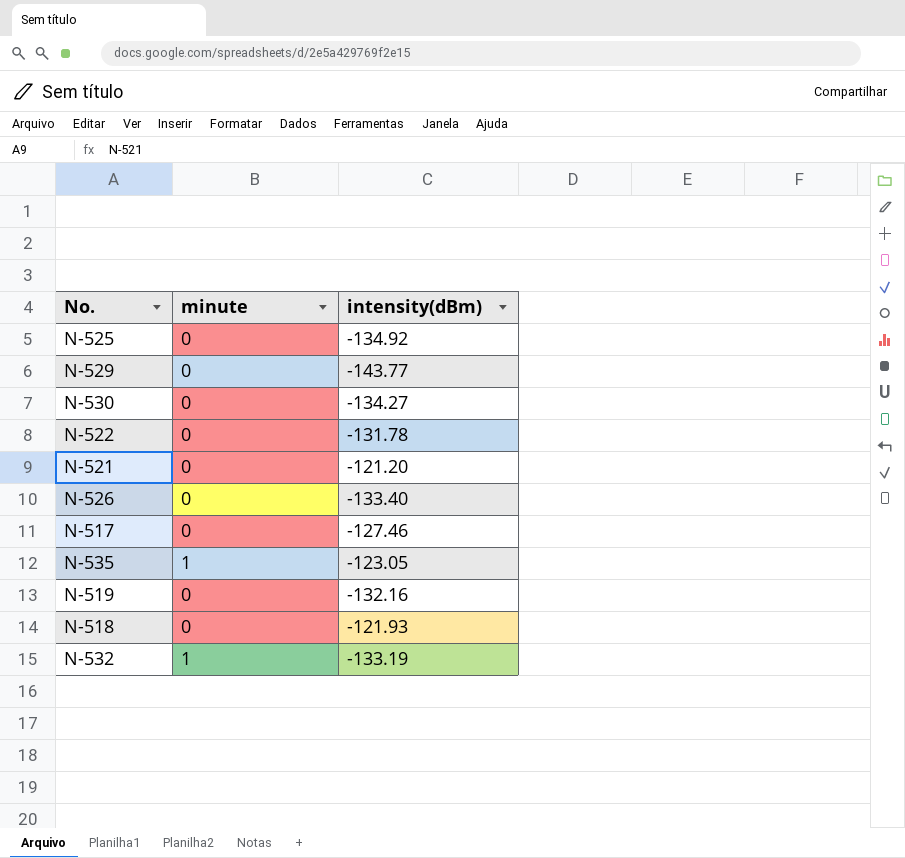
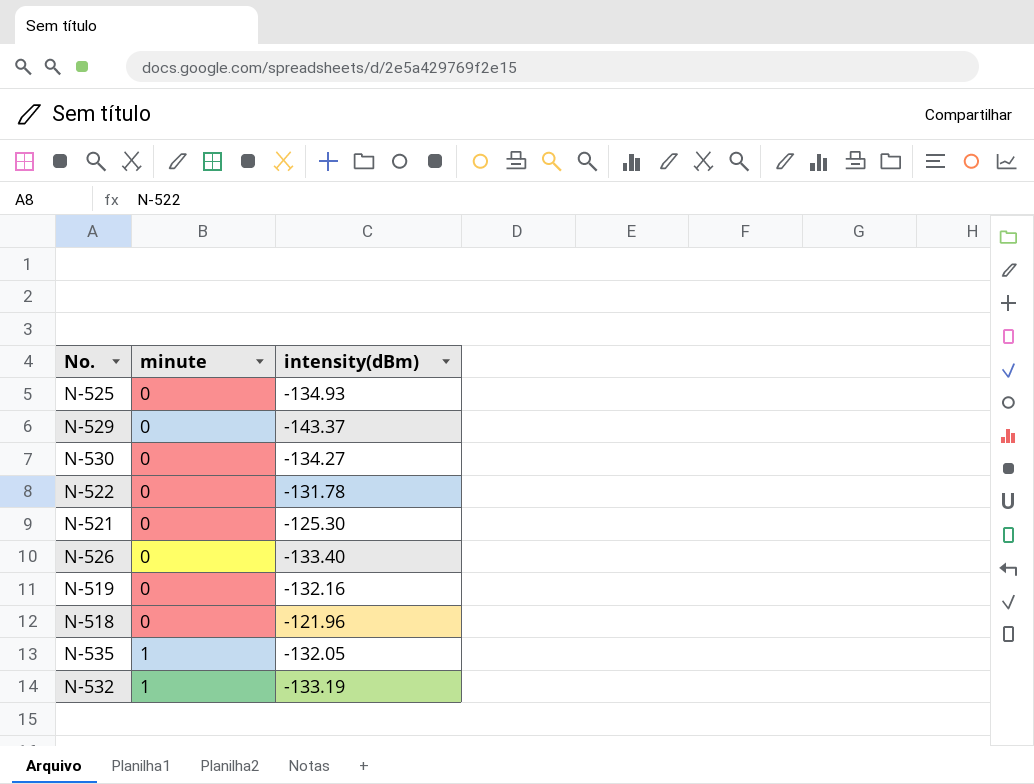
row order: none -> minute ascending
row N-517: 0 | -127.46 -> none
N-525 | intensity(dBm): -134.92 -> -134.93
N-529 | intensity(dBm): -143.77 -> -143.37
N-521 | intensity(dBm): -121.20 -> -125.30
N-518 | intensity(dBm): -121.93 -> -121.96
N-535 | intensity(dBm): -123.05 -> -132.05

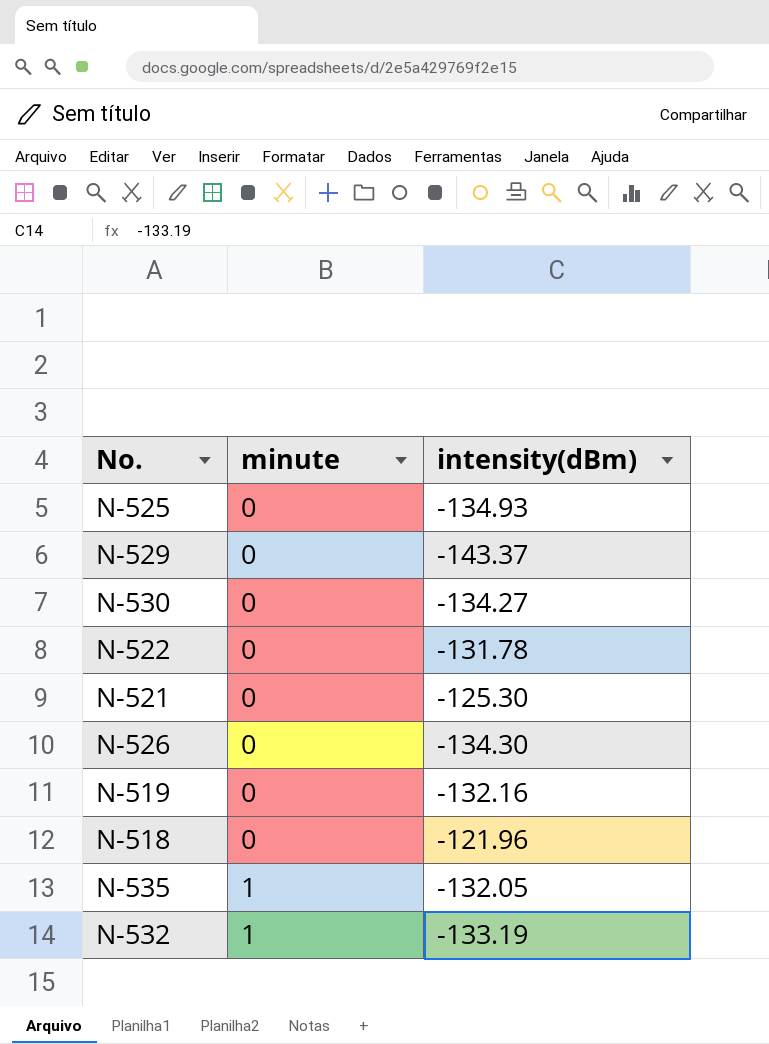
N-526 | intensity(dBm): -133.40 -> -134.30

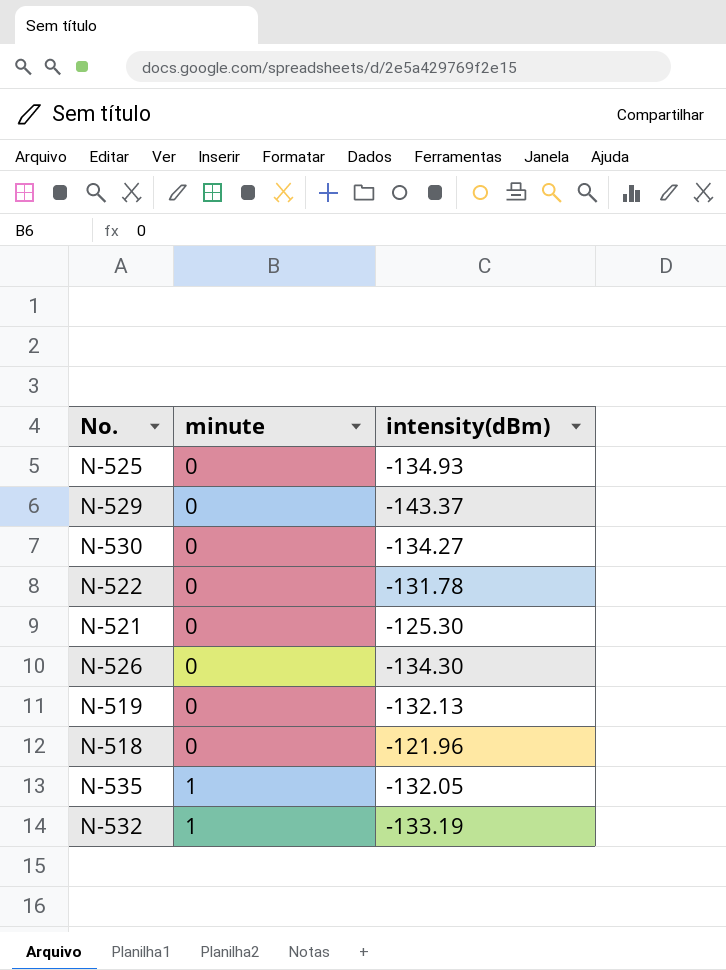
N-519 | intensity(dBm): -132.16 -> -132.13

